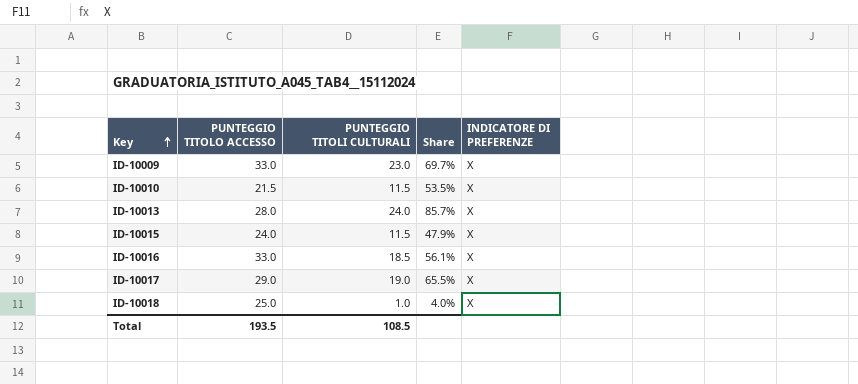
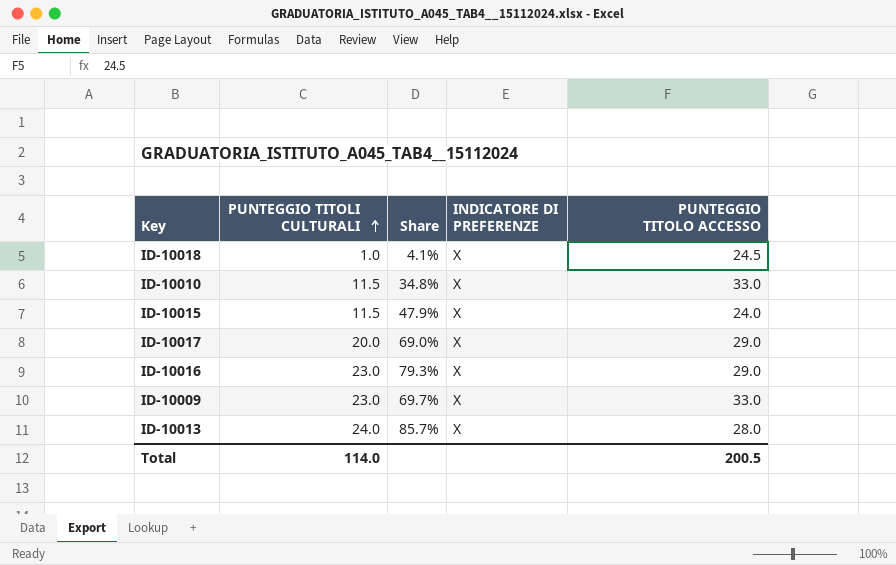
row order: Key ascending -> PUNTEGGIO TITOLI CULTURALI ascending
column PUNTEGGIO TITOLO ACCESSO | position: 2 -> 5
ID-10018 | Share: 4.0% -> 4.1%
ID-10018 | PUNTEGGIO TITOLO ACCESSO: 25.0 -> 24.5
ID-10010 | Share: 53.5% -> 34.8%
ID-10010 | PUNTEGGIO TITOLO ACCESSO: 21.5 -> 33.0
ID-10017 | PUNTEGGIO TITOLI CULTURALI: 19.0 -> 20.0
ID-10017 | Share: 65.5% -> 69.0%
ID-10016 | PUNTEGGIO TITOLI CULTURALI: 18.5 -> 23.0
ID-10016 | Share: 56.1% -> 79.3%
ID-10016 | PUNTEGGIO TITOLO ACCESSO: 33.0 -> 29.0
Total | PUNTEGGIO TITOLI CULTURALI: 108.5 -> 114.0
Total | PUNTEGGIO TITOLO ACCESSO: 193.5 -> 200.5

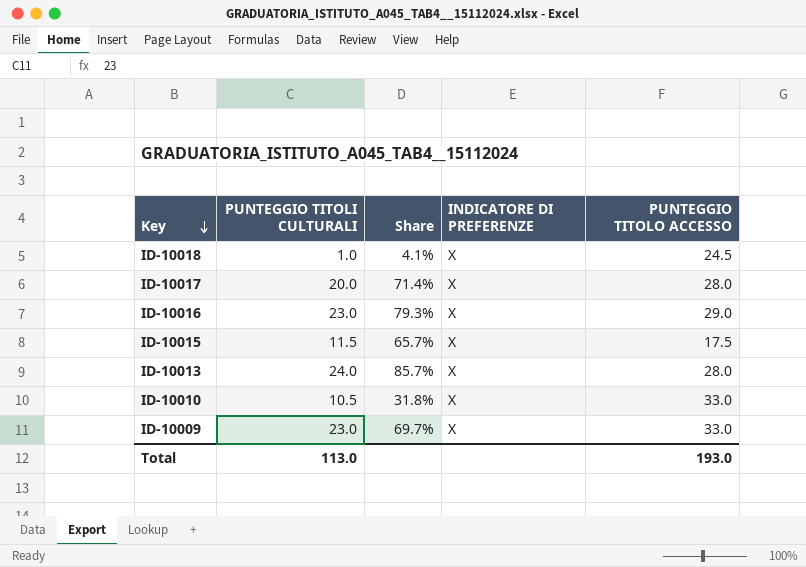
row order: PUNTEGGIO TITOLI CULTURALI ascending -> Key descending
ID-10017 | Share: 69.0% -> 71.4%
ID-10017 | PUNTEGGIO TITOLO ACCESSO: 29.0 -> 28.0
ID-10015 | Share: 47.9% -> 65.7%
ID-10015 | PUNTEGGIO TITOLO ACCESSO: 24.0 -> 17.5
ID-10010 | PUNTEGGIO TITOLI CULTURALI: 11.5 -> 10.5
ID-10010 | Share: 34.8% -> 31.8%
Total | PUNTEGGIO TITOLI CULTURALI: 114.0 -> 113.0
Total | PUNTEGGIO TITOLO ACCESSO: 200.5 -> 193.0

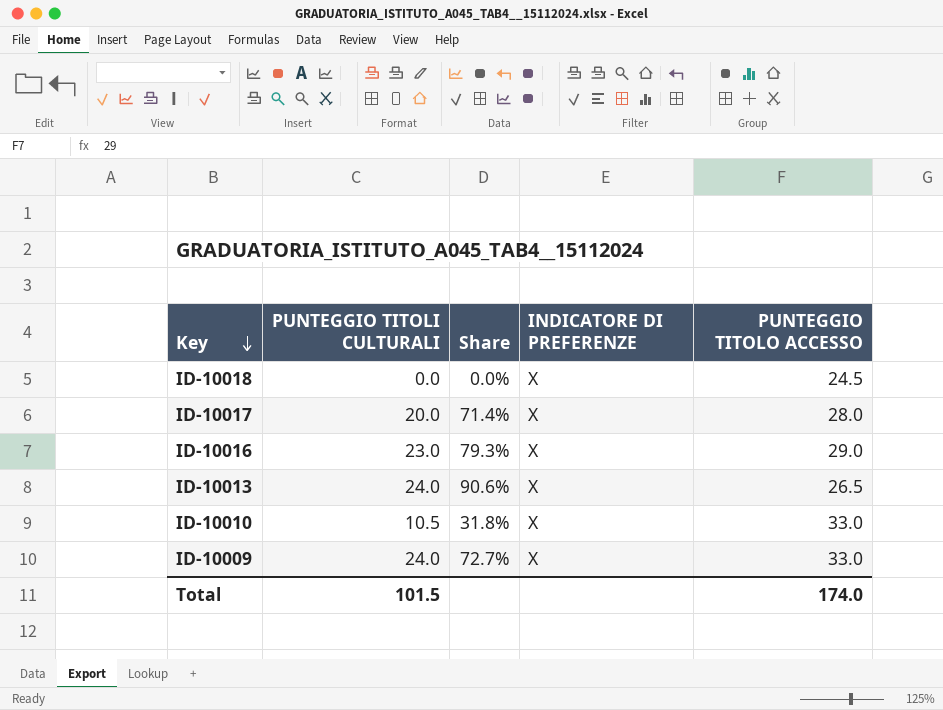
row ID-10015: 11.5 | 65.7% | X | 17.5 -> none
ID-10018 | PUNTEGGIO TITOLI CULTURALI: 1.0 -> 0.0
ID-10018 | Share: 4.1% -> 0.0%
ID-10013 | Share: 85.7% -> 90.6%
ID-10013 | PUNTEGGIO TITOLO ACCESSO: 28.0 -> 26.5
ID-10009 | PUNTEGGIO TITOLI CULTURALI: 23.0 -> 24.0
ID-10009 | Share: 69.7% -> 72.7%
Total | PUNTEGGIO TITOLI CULTURALI: 113.0 -> 101.5
Total | PUNTEGGIO TITOLO ACCESSO: 193.0 -> 174.0

